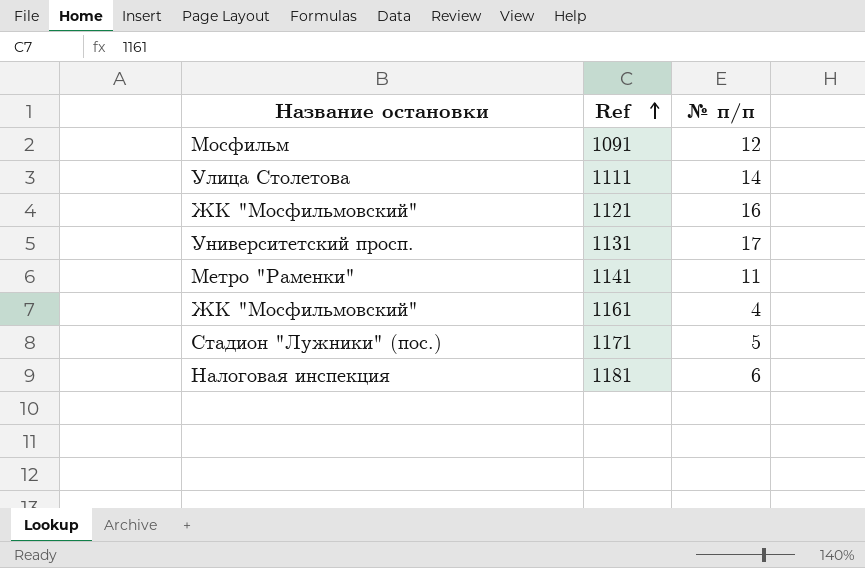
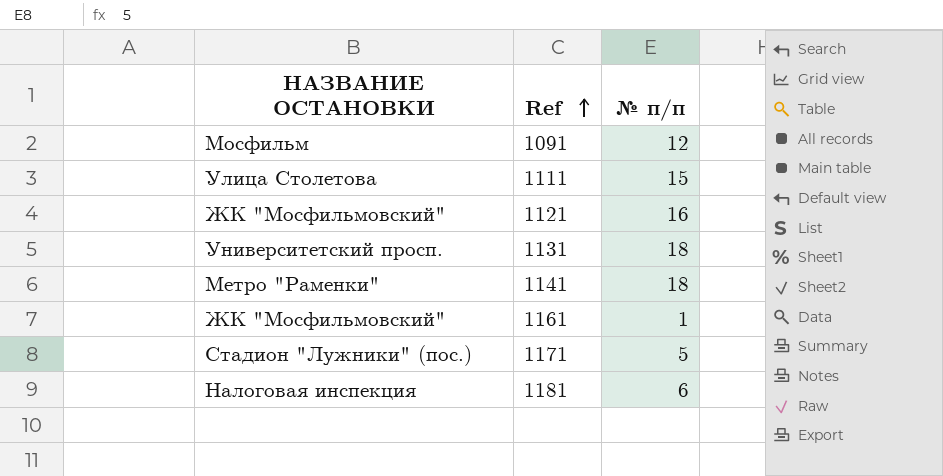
column name: Название остановки -> НАЗВАНИЕ ОСТАНОВКИ
1111 | № п/п: 14 -> 15
1131 | № п/п: 17 -> 18
1141 | № п/п: 11 -> 18
1161 | № п/п: 4 -> 1

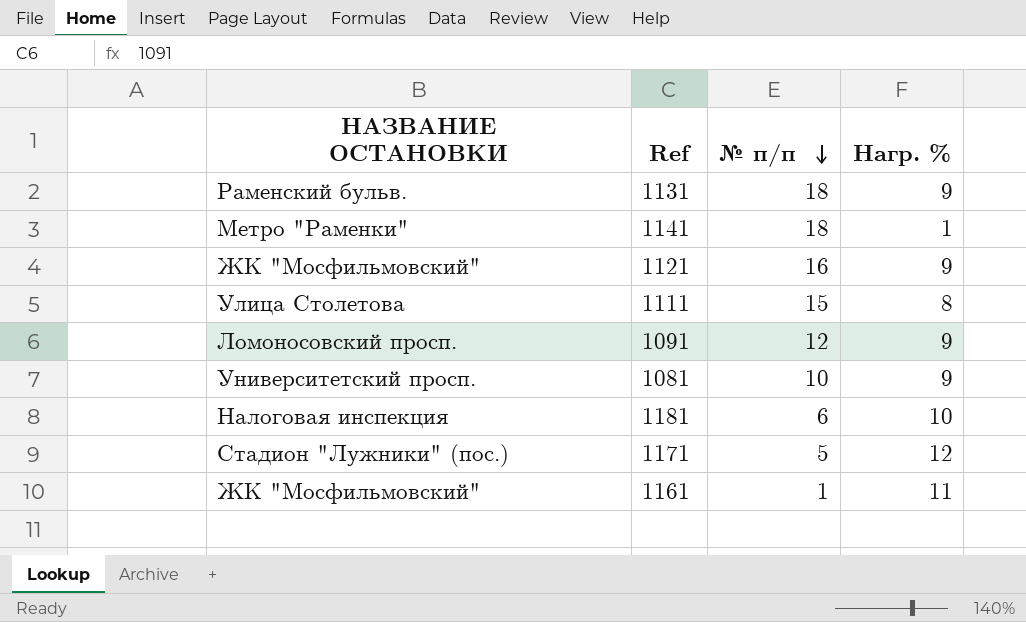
row order: Ref ascending -> № п/п descending
column Нагр. % | position: none -> 4
1131 | НАЗВАНИЕ ОСТАНОВКИ: Университетский просп. -> Раменский бульв.
1091 | НАЗВАНИЕ ОСТАНОВКИ: Мосфильм -> Ломоносовский просп.
row 1081: none -> Университетский просп. | 10 | 9

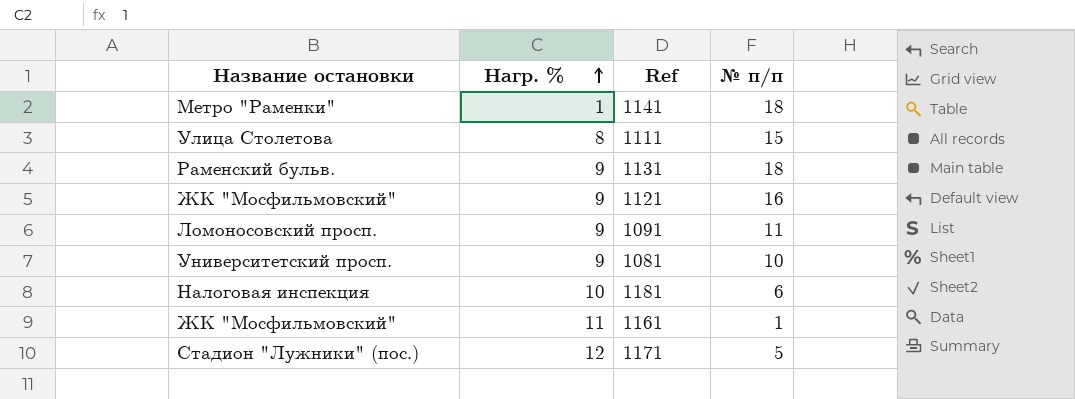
row order: № п/п descending -> Нагр. % ascending
column name: НАЗВАНИЕ ОСТАНОВКИ -> Название остановки
column Нагр. % | position: 4 -> 2
1091 | № п/п: 12 -> 11

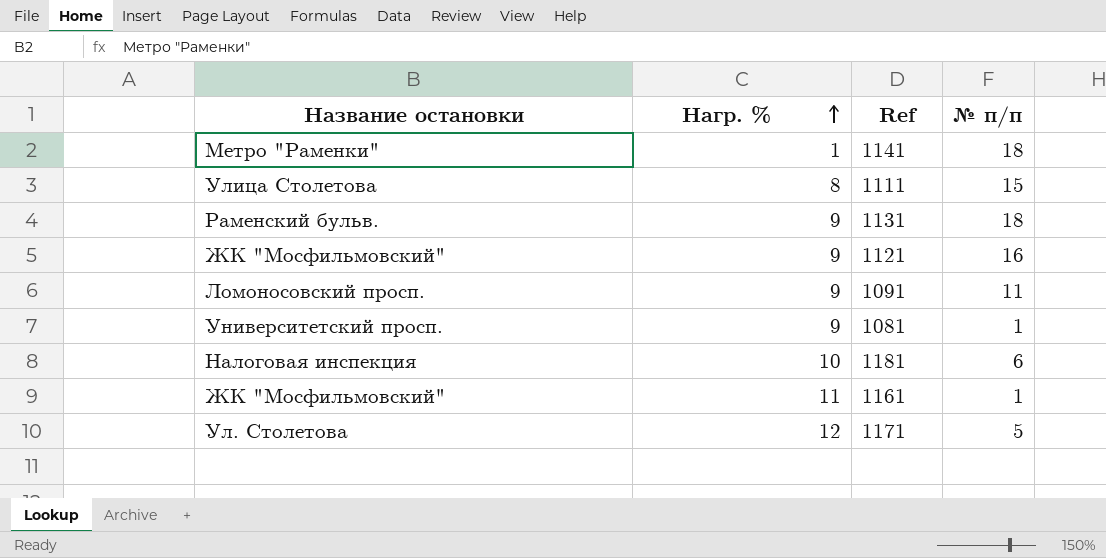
1081 | № п/п: 10 -> 1
1171 | Название остановки: Стадион "Лужники" (пос.) -> Ул. Столетова

